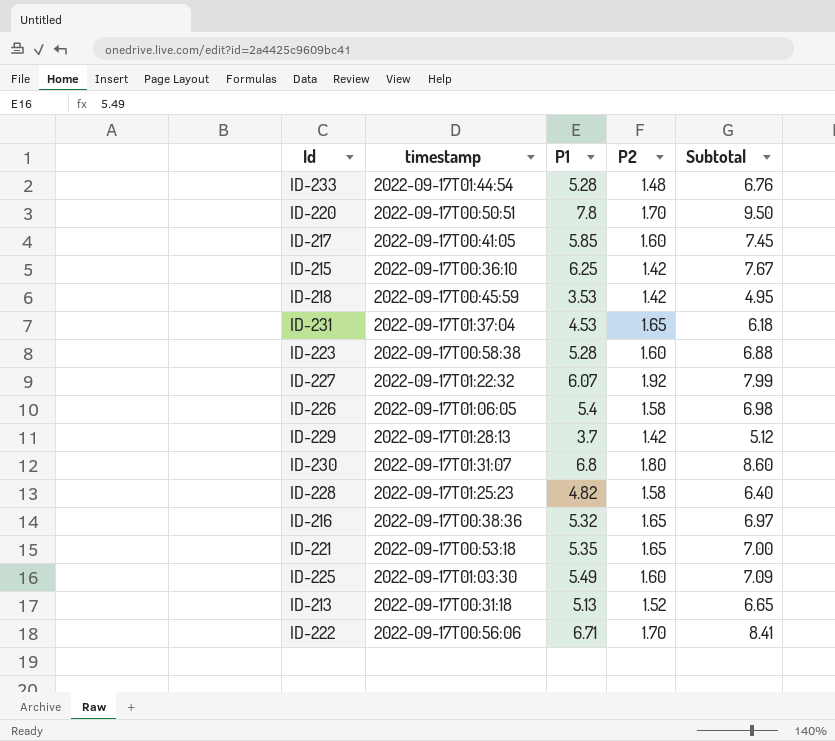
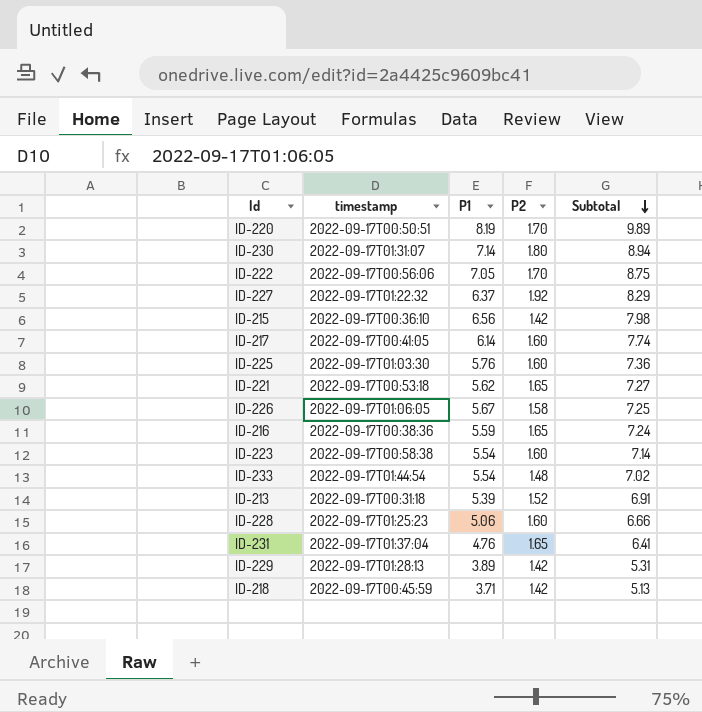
row order: none -> Subtotal descending
ID-220 | P1: 7.8 -> 8.19
ID-220 | Subtotal: 9.50 -> 9.89
ID-230 | P1: 6.8 -> 7.14
ID-230 | Subtotal: 8.60 -> 8.94
ID-222 | P1: 6.71 -> 7.05
ID-222 | Subtotal: 8.41 -> 8.75
ID-227 | P1: 6.07 -> 6.37
ID-227 | Subtotal: 7.99 -> 8.29
ID-215 | P1: 6.25 -> 6.56
ID-215 | Subtotal: 7.67 -> 7.98
ID-217 | P1: 5.85 -> 6.14
ID-217 | Subtotal: 7.45 -> 7.74
ID-225 | P1: 5.49 -> 5.76
ID-225 | Subtotal: 7.09 -> 7.36
ID-221 | P1: 5.35 -> 5.62
ID-221 | Subtotal: 7.00 -> 7.27
ID-226 | P1: 5.4 -> 5.67
ID-226 | Subtotal: 6.98 -> 7.25
ID-216 | P1: 5.32 -> 5.59
ID-216 | Subtotal: 6.97 -> 7.24
ID-223 | P1: 5.28 -> 5.54
ID-223 | Subtotal: 6.88 -> 7.14
ID-233 | P1: 5.28 -> 5.54
ID-233 | Subtotal: 6.76 -> 7.02
ID-213 | P1: 5.13 -> 5.39
ID-213 | Subtotal: 6.65 -> 6.91
ID-228 | P1: 4.82 -> 5.06
ID-228 | P2: 1.58 -> 1.60
ID-228 | Subtotal: 6.40 -> 6.66
ID-231 | P1: 4.53 -> 4.76
ID-231 | Subtotal: 6.18 -> 6.41
ID-229 | P1: 3.7 -> 3.89
ID-229 | Subtotal: 5.12 -> 5.31
ID-218 | P1: 3.53 -> 3.71
ID-218 | Subtotal: 4.95 -> 5.13

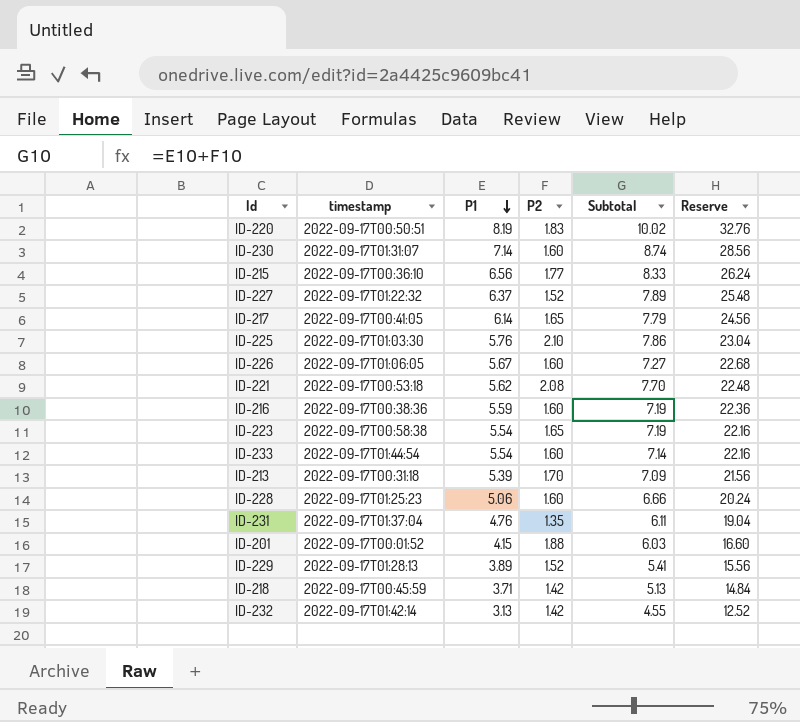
row order: Subtotal descending -> P1 descending
column Reserve | formula: none -> [P1] * 4
row ID-222: 2022-09-17T00:56:06 | 7.05 | 1.70 | 8.75 -> none
ID-220 | P2: 1.70 -> 1.83
ID-220 | Subtotal: 9.89 -> 10.02
ID-230 | P2: 1.80 -> 1.60
ID-230 | Subtotal: 8.94 -> 8.74
ID-215 | P2: 1.42 -> 1.77
ID-215 | Subtotal: 7.98 -> 8.33
ID-227 | P2: 1.92 -> 1.52
ID-227 | Subtotal: 8.29 -> 7.89
ID-217 | P2: 1.60 -> 1.65
ID-217 | Subtotal: 7.74 -> 7.79
ID-225 | P2: 1.60 -> 2.10
ID-225 | Subtotal: 7.36 -> 7.86
ID-226 | P2: 1.58 -> 1.60
ID-226 | Subtotal: 7.25 -> 7.27
ID-221 | P2: 1.65 -> 2.08
ID-221 | Subtotal: 7.27 -> 7.70
ID-216 | P2: 1.65 -> 1.60
ID-216 | Subtotal: 7.24 -> 7.19
ID-223 | P2: 1.60 -> 1.65
ID-223 | Subtotal: 7.14 -> 7.19
ID-233 | P2: 1.48 -> 1.60
ID-233 | Subtotal: 7.02 -> 7.14
ID-213 | P2: 1.52 -> 1.70
ID-213 | Subtotal: 6.91 -> 7.09
ID-231 | P2: 1.65 -> 1.35
ID-231 | Subtotal: 6.41 -> 6.11
row ID-201: none -> 2022-09-17T00:01:52 | 4.15 | 1.88 | 6.03 | 16.60
ID-229 | P2: 1.42 -> 1.52
ID-229 | Subtotal: 5.31 -> 5.41
row ID-232: none -> 2022-09-17T01:42:14 | 3.13 | 1.42 | 4.55 | 12.52

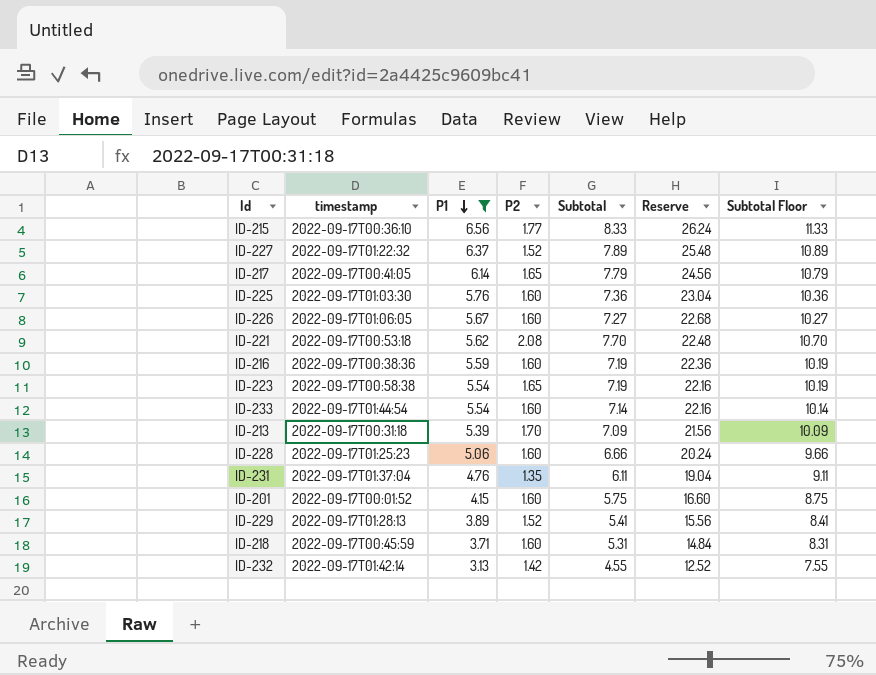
filter: none -> P1 <= 6.56
column Subtotal Floor | formula: none -> [Subtotal] + 3
ID-225 | P2: 2.10 -> 1.60
ID-225 | Subtotal: 7.86 -> 7.36
ID-201 | P2: 1.88 -> 1.60
ID-201 | Subtotal: 6.03 -> 5.75
ID-218 | P2: 1.42 -> 1.60
ID-218 | Subtotal: 5.13 -> 5.31

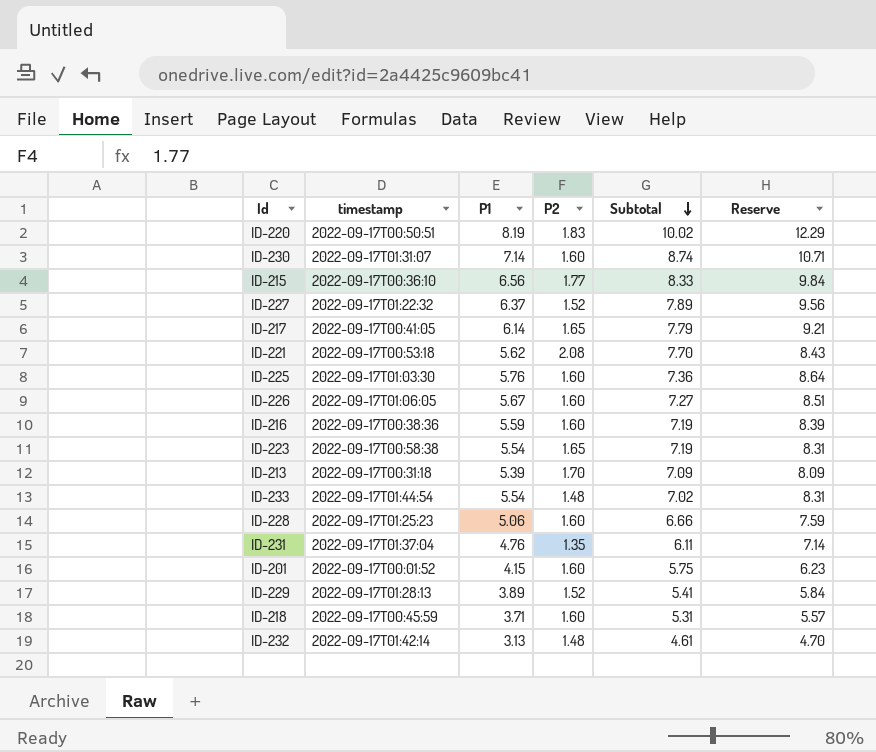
filter: P1 <= 6.56 -> none
row order: P1 descending -> Subtotal descending
column Subtotal Floor | formula: [Subtotal] + 3 -> none
column Reserve | formula: [P1] * 4 -> [P1] * 1.5
ID-233 | P2: 1.60 -> 1.48
ID-233 | Subtotal: 7.14 -> 7.02
ID-232 | P2: 1.42 -> 1.48
ID-232 | Subtotal: 4.55 -> 4.61

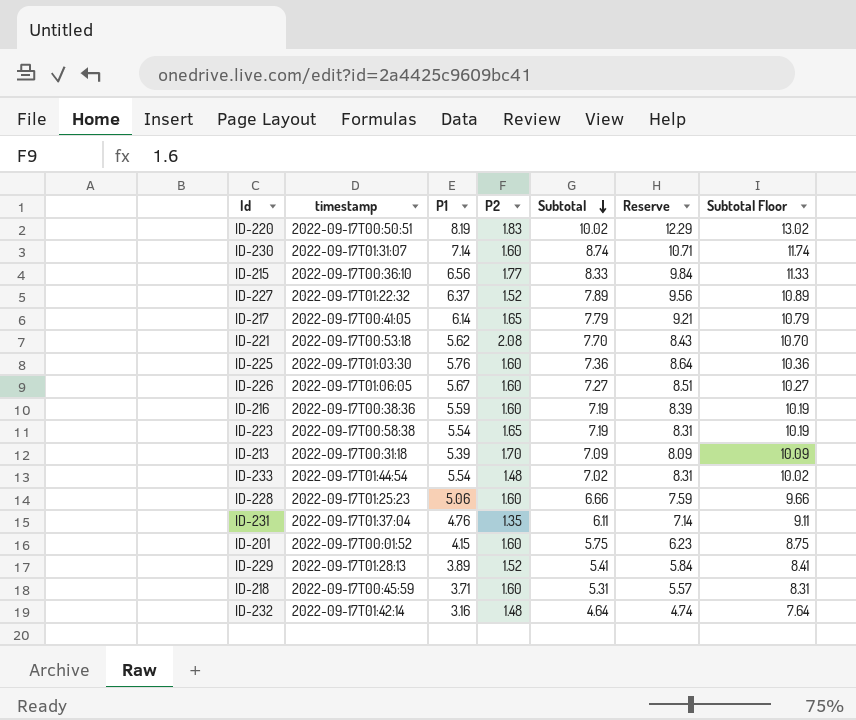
column Subtotal Floor | formula: none -> [Subtotal] + 3
ID-232 | P1: 3.13 -> 3.16
ID-232 | Subtotal: 4.61 -> 4.64
ID-232 | Reserve: 4.70 -> 4.74

